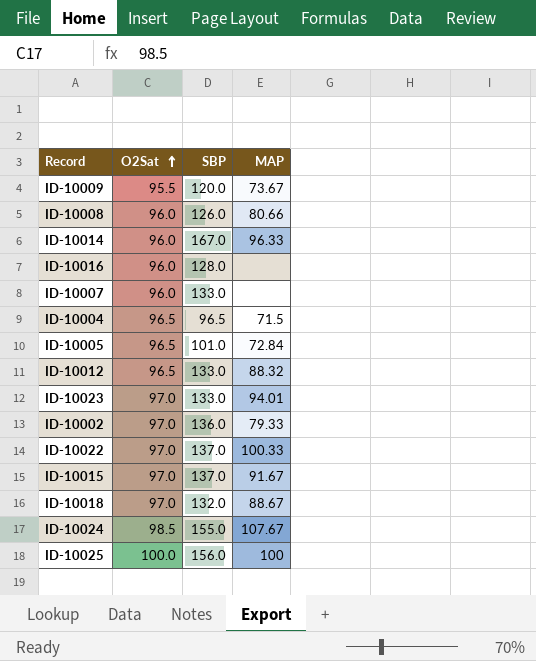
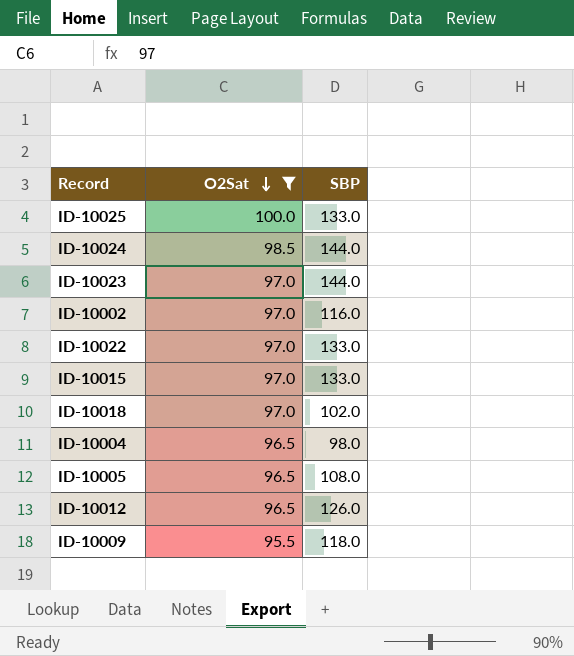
filter: none -> O2Sat != 96.0
row order: O2Sat ascending -> O2Sat descending
column MAP | position: 4 -> none
ID-10025 | SBP: 156.0 -> 133.0
ID-10024 | SBP: 155.0 -> 144.0
ID-10023 | SBP: 133.0 -> 144.0
ID-10002 | SBP: 136.0 -> 116.0
ID-10022 | SBP: 137.0 -> 133.0
ID-10015 | SBP: 137.0 -> 133.0
ID-10018 | SBP: 132.0 -> 102.0
ID-10004 | SBP: 96.5 -> 98.0
ID-10005 | SBP: 101.0 -> 108.0
ID-10012 | SBP: 133.0 -> 126.0
ID-10009 | SBP: 120.0 -> 118.0

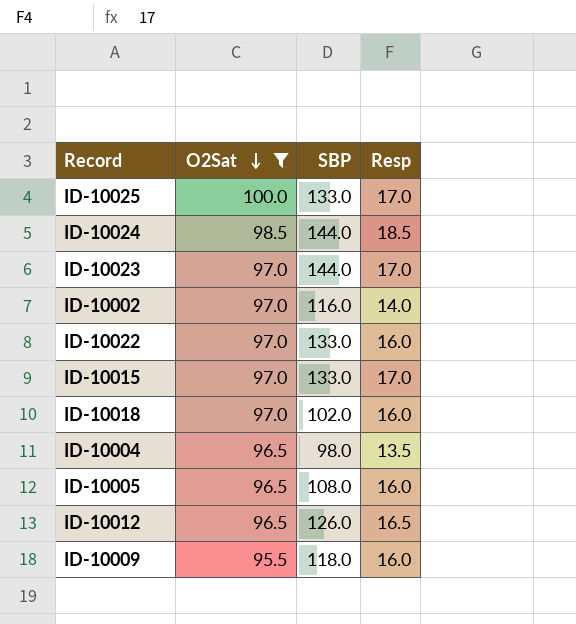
column Resp | position: none -> 4

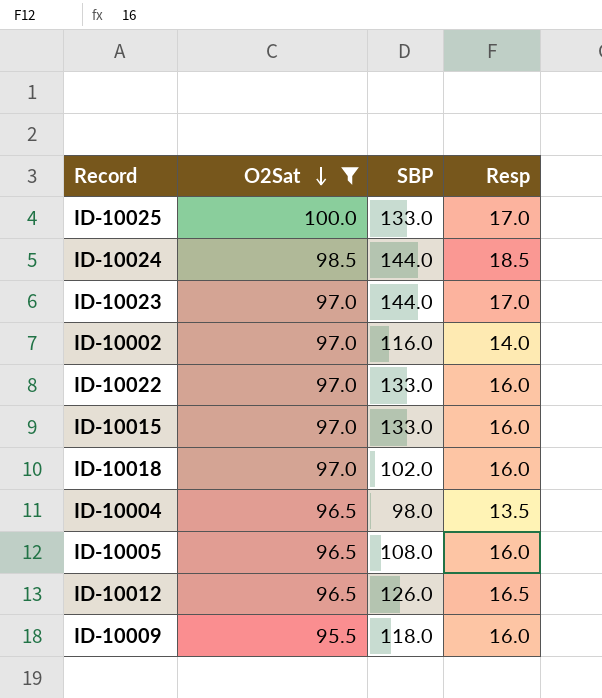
ID-10015 | Resp: 17.0 -> 16.0

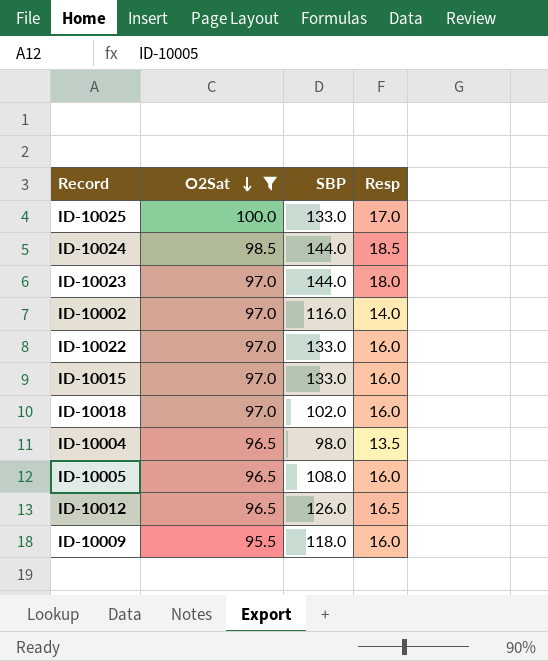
ID-10023 | Resp: 17.0 -> 18.0

